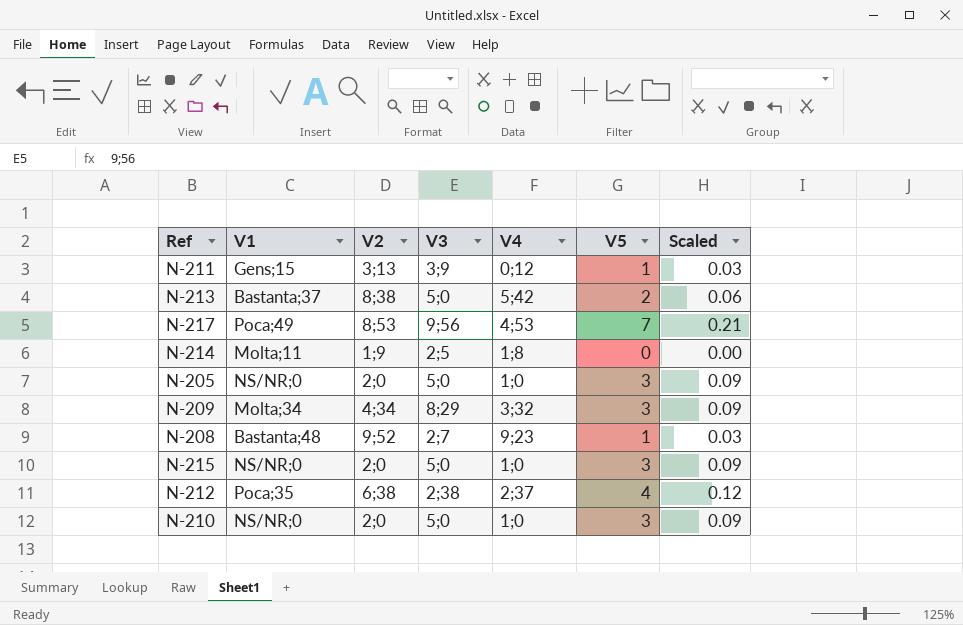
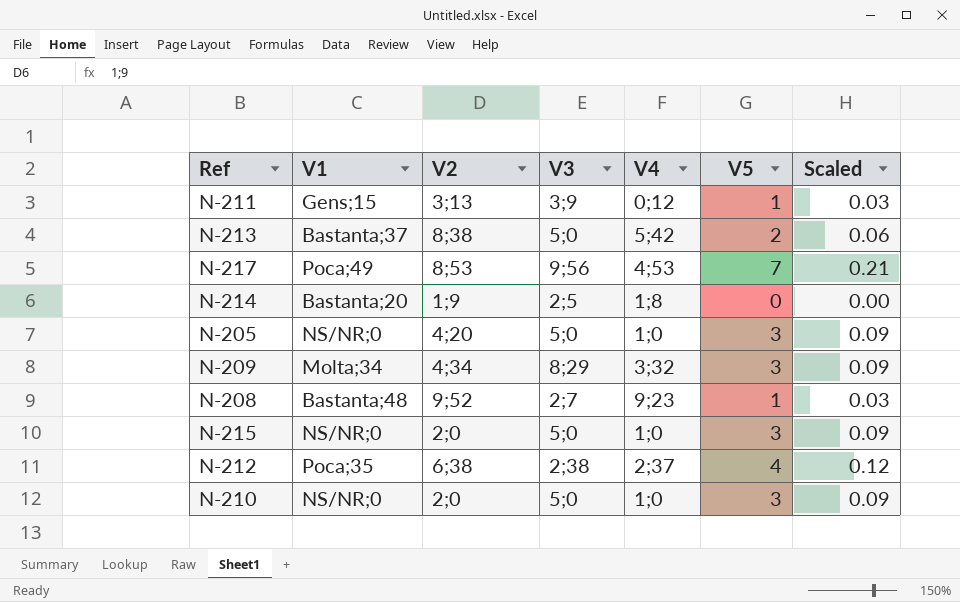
N-214 | V1: Molta;11 -> Bastanta;20
N-205 | V2: 2;0 -> 4;20

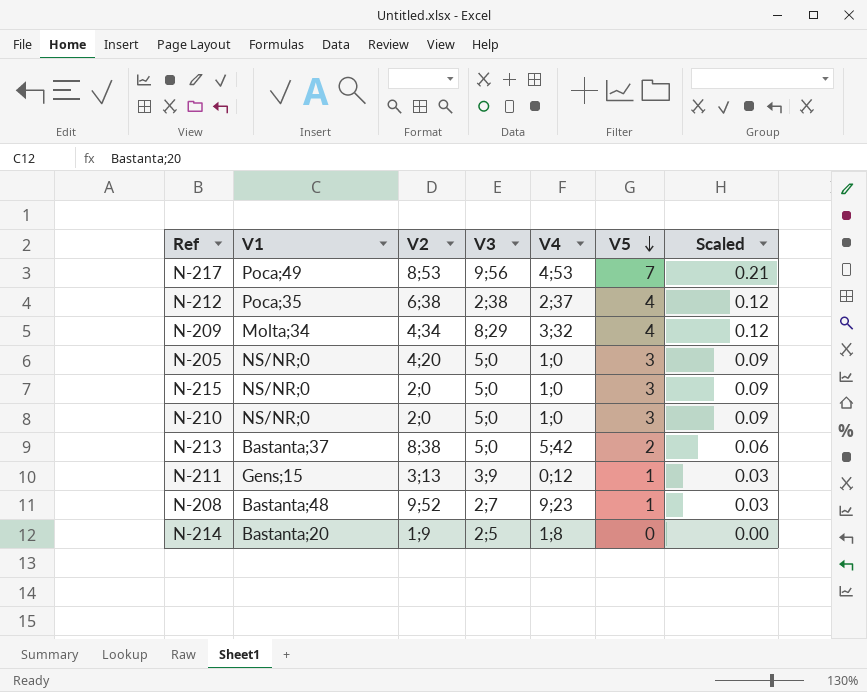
row order: none -> V5 descending
N-209 | V5: 3 -> 4
N-209 | Scaled: 0.09 -> 0.12

